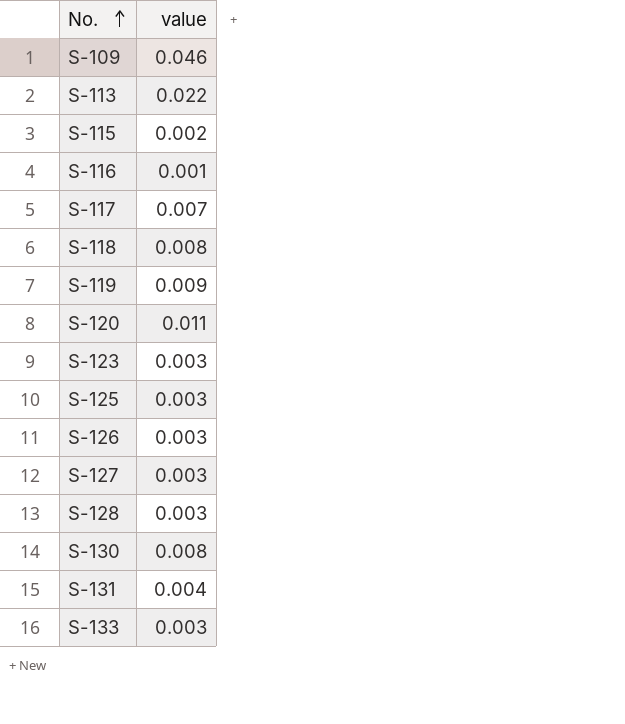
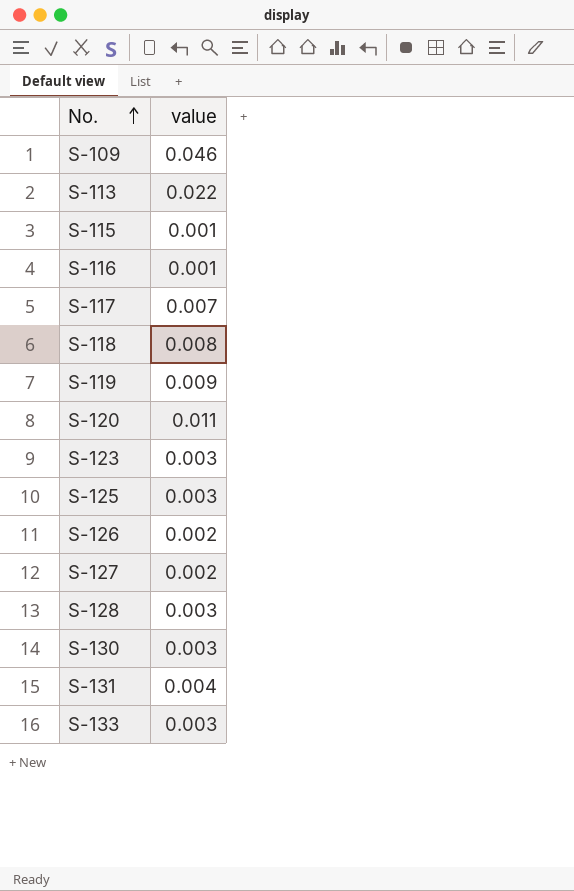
S-115 | value: 0.002 -> 0.001
S-126 | value: 0.003 -> 0.002
S-127 | value: 0.003 -> 0.002
S-130 | value: 0.008 -> 0.003

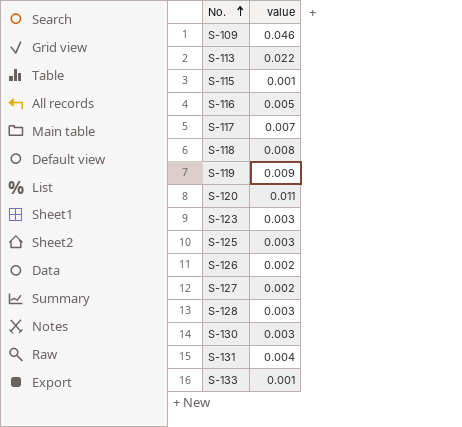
S-116 | value: 0.001 -> 0.005
S-133 | value: 0.003 -> 0.001

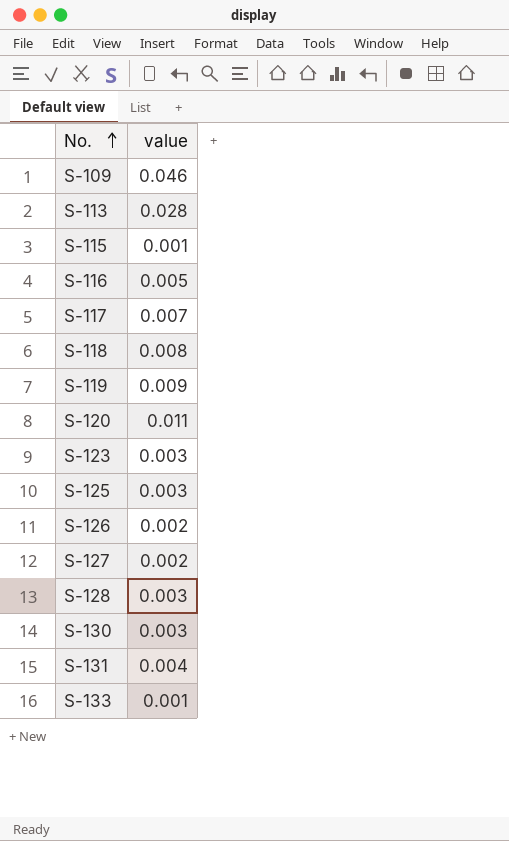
S-113 | value: 0.022 -> 0.028

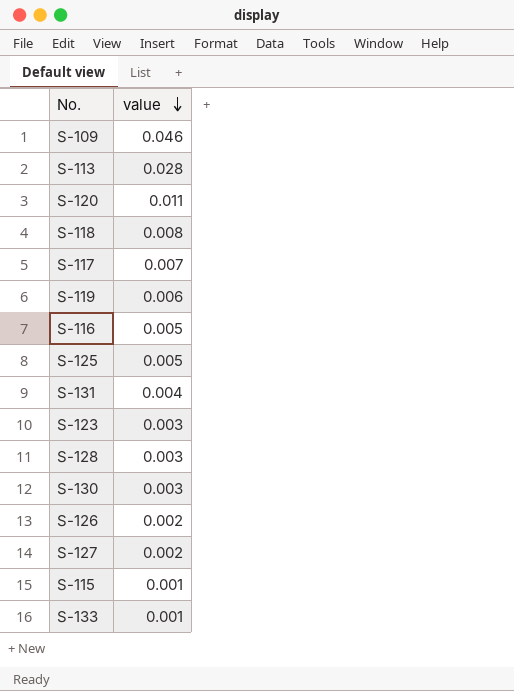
row order: No. ascending -> value descending
S-119 | value: 0.009 -> 0.006
S-125 | value: 0.003 -> 0.005

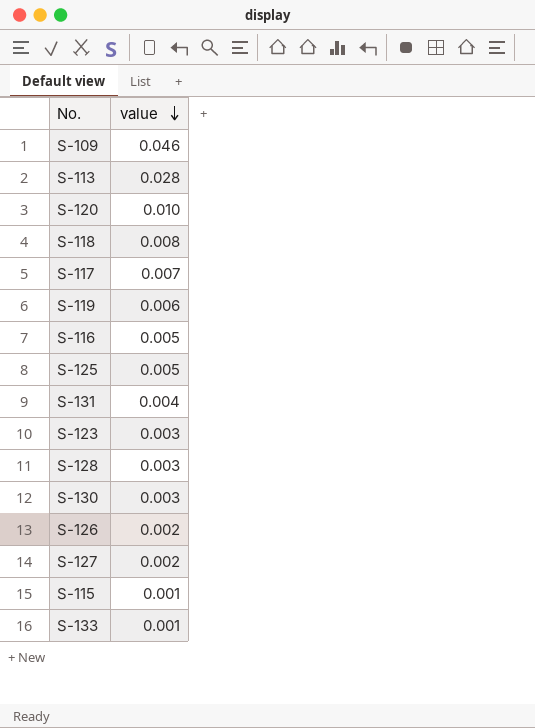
S-120 | value: 0.011 -> 0.010

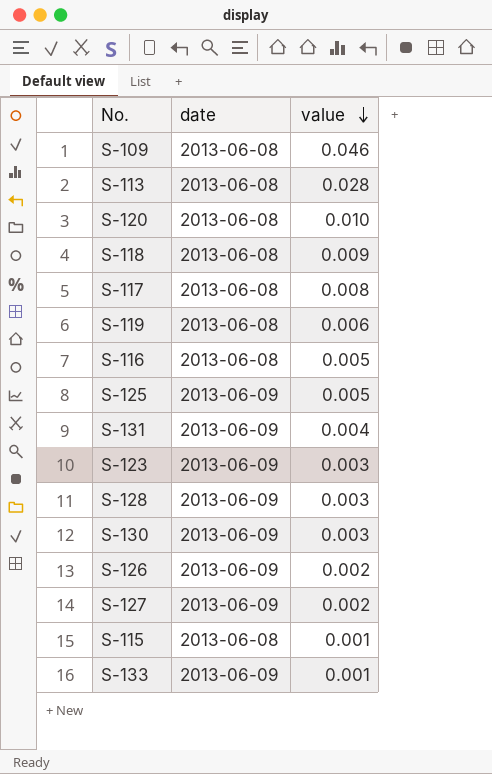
column date | position: none -> 2
S-118 | value: 0.008 -> 0.009
S-117 | value: 0.007 -> 0.008

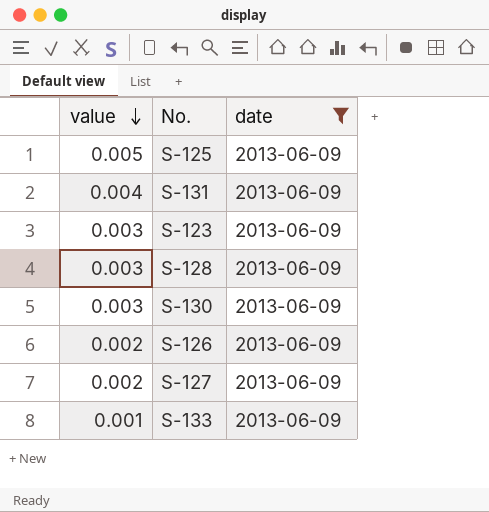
filter: none -> date = 2013-06-09
column value | position: 3 -> 1

